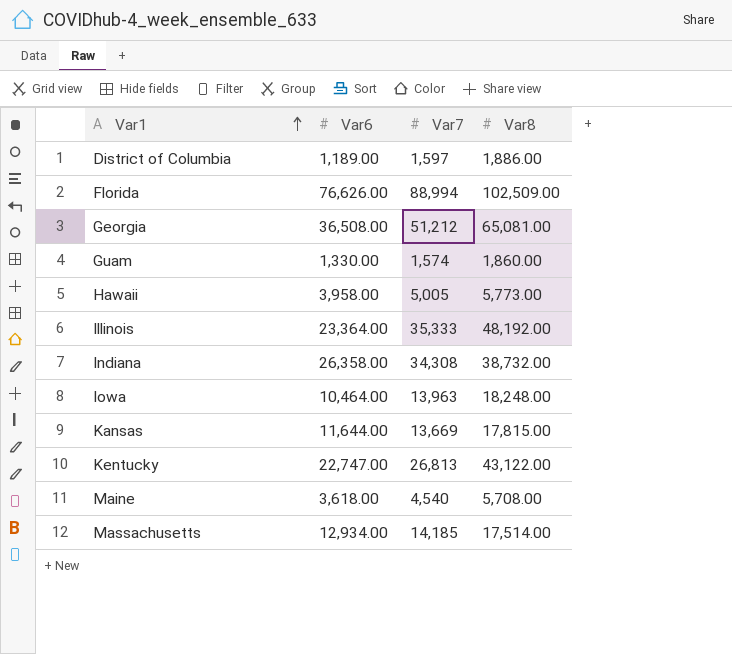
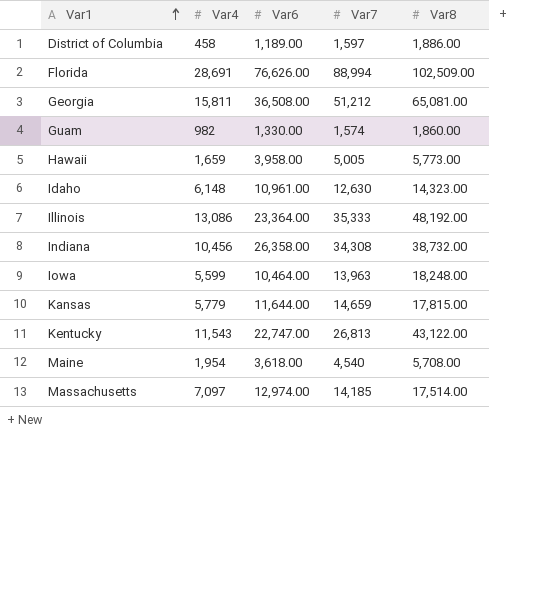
column Var4 | position: none -> 2
row Idaho: none -> 6,148 | 10,961.00 | 12,630 | 14,323.00
Kansas | Var7: 13,669 -> 14,659
Massachusetts | Var6: 12,934.00 -> 12,974.00

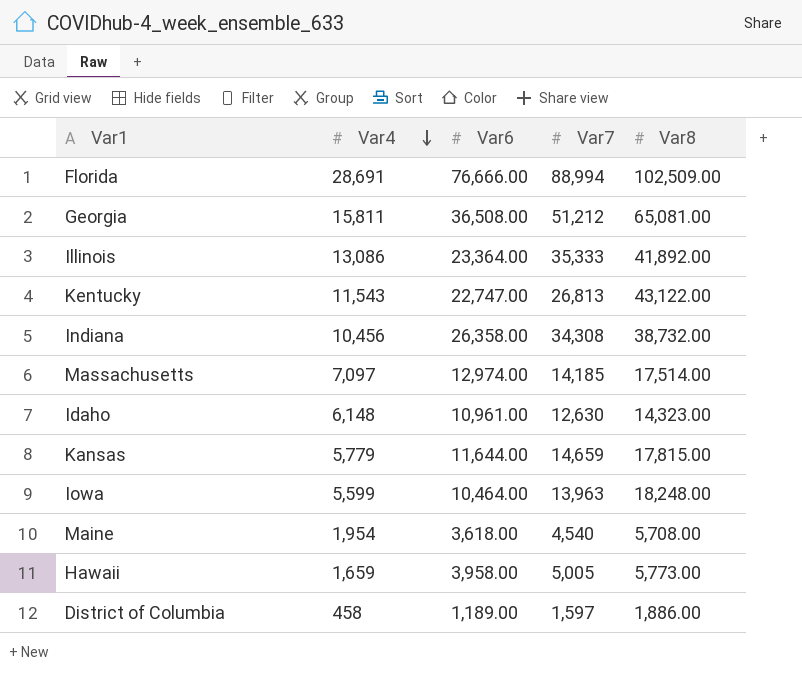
row order: Var1 ascending -> Var4 descending
row Guam: 982 | 1,330.00 | 1,574 | 1,860.00 -> none
Florida | Var6: 76,626.00 -> 76,666.00
Illinois | Var8: 48,192.00 -> 41,892.00

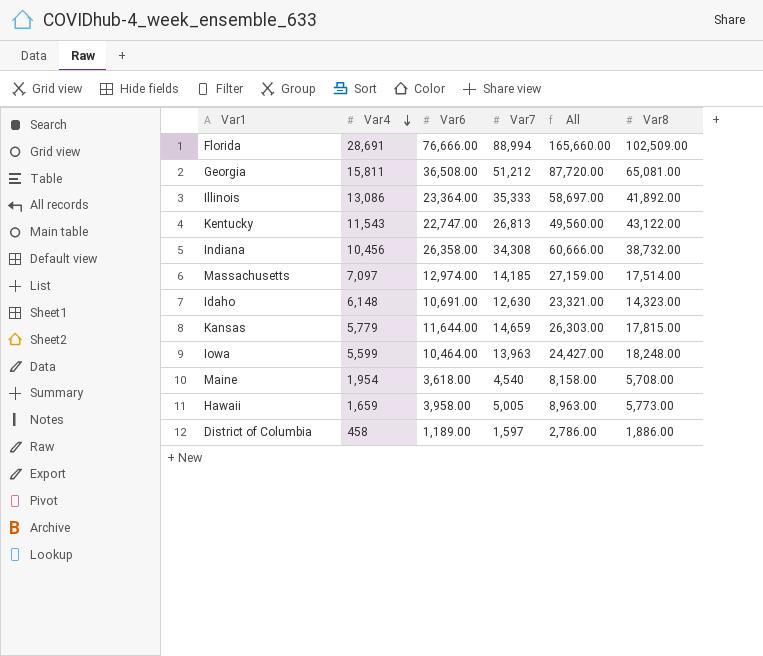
column All | formula: none -> [Var6] + [Var7]
Idaho | Var6: 10,961.00 -> 10,691.00

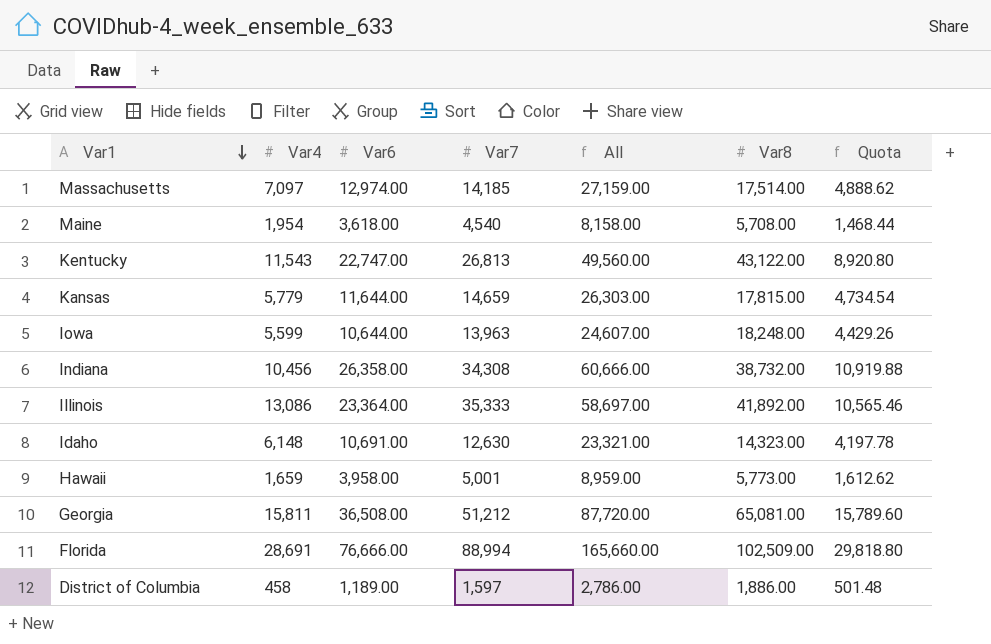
row order: Var4 descending -> Var1 descending
column Quota | formula: none -> [All] * 0.18
Iowa | Var6: 10,464.00 -> 10,644.00
Iowa | All: 24,427.00 -> 24,607.00
Hawaii | Var7: 5,005 -> 5,001
Hawaii | All: 8,963.00 -> 8,959.00

